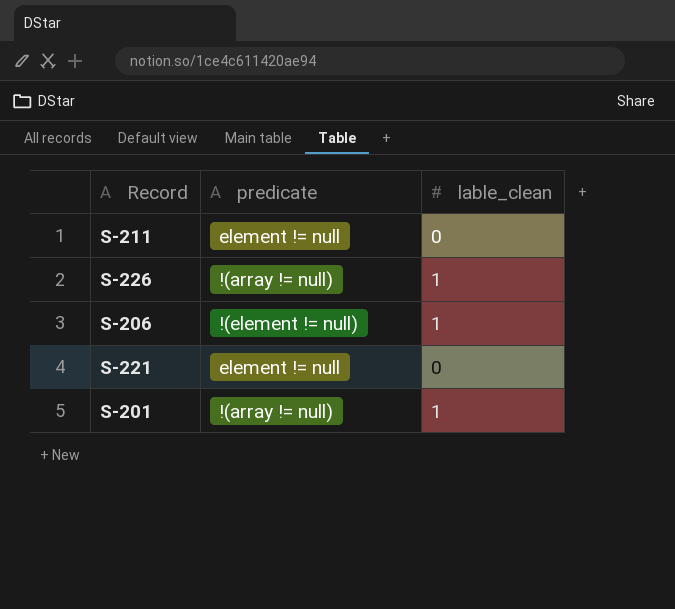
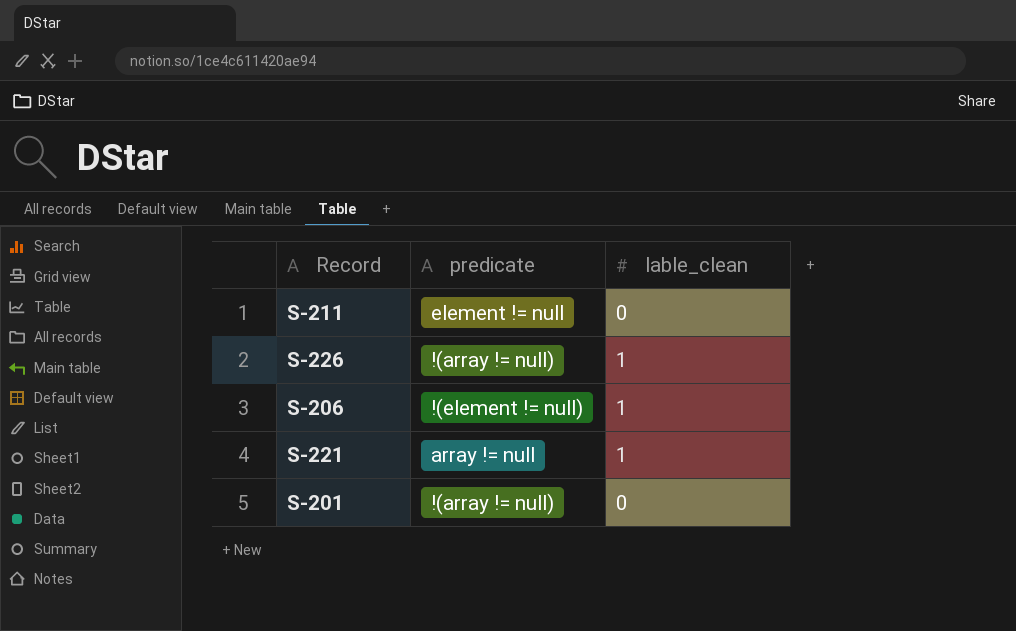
S-221 | predicate: element != null -> array != null
S-221 | lable_clean: 0 -> 1
S-201 | lable_clean: 1 -> 0

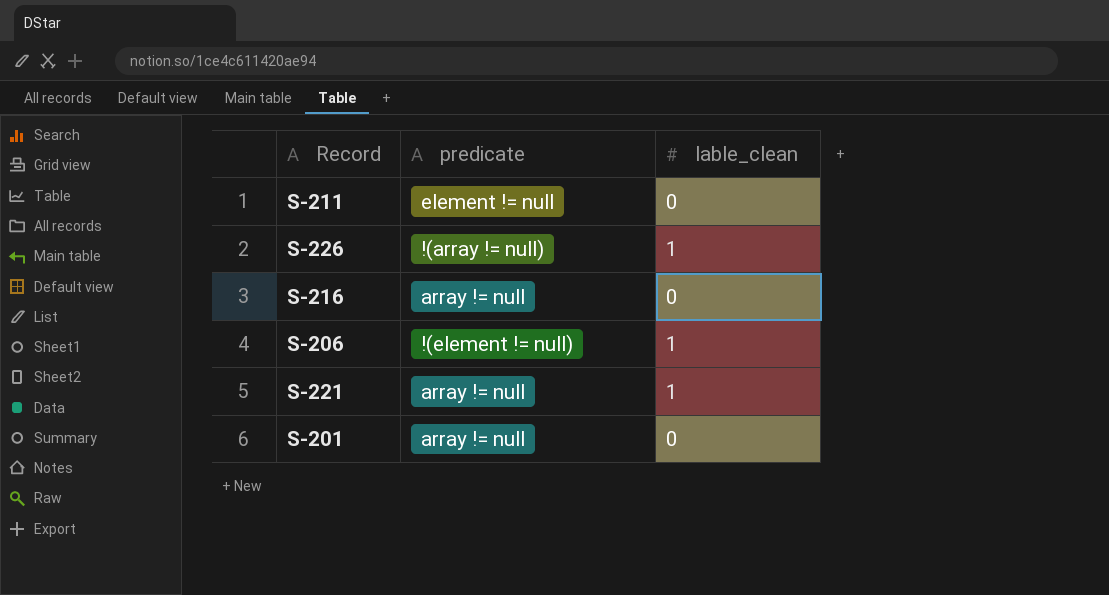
row S-216: none -> array != null | 0
S-201 | predicate: !(array != null) -> array != null

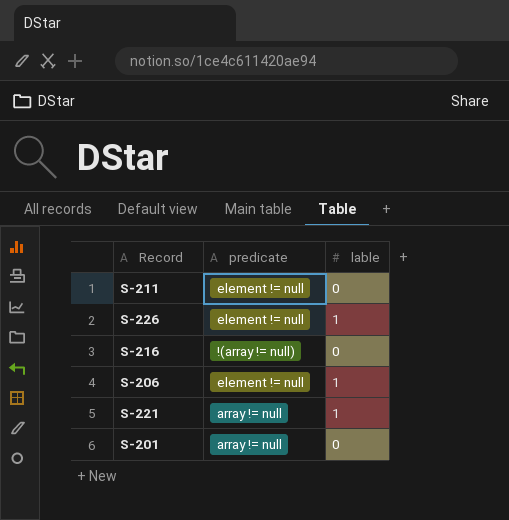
column name: lable_clean -> lable
S-226 | predicate: !(array != null) -> element != null
S-216 | predicate: array != null -> !(array != null)
S-206 | predicate: !(element != null) -> element != null

